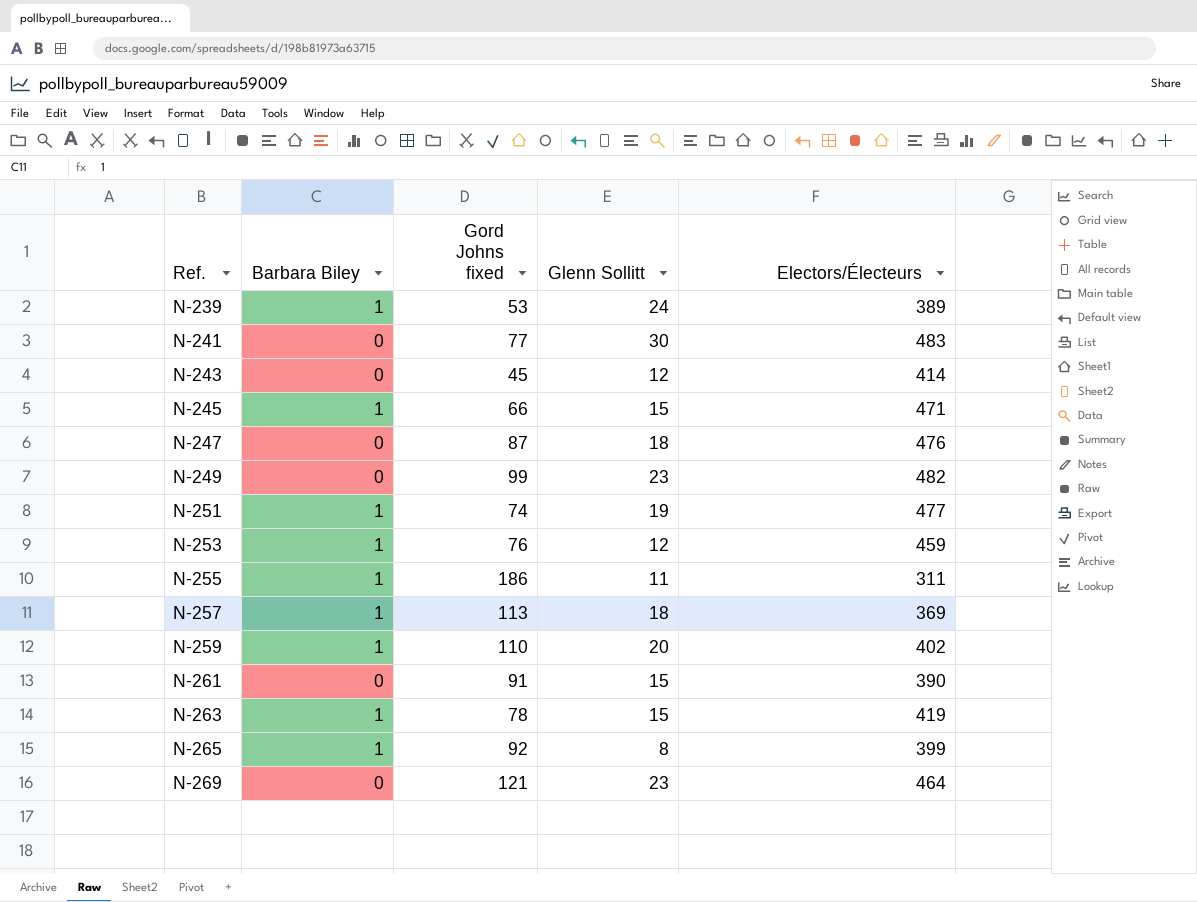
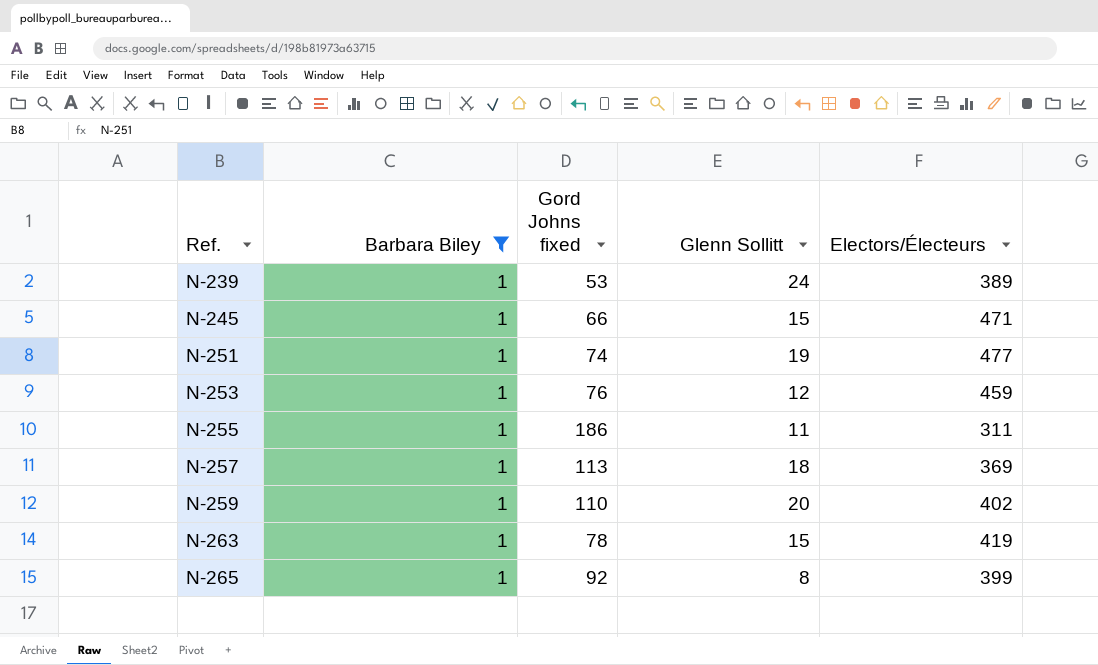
filter: none -> Barbara Biley = 1

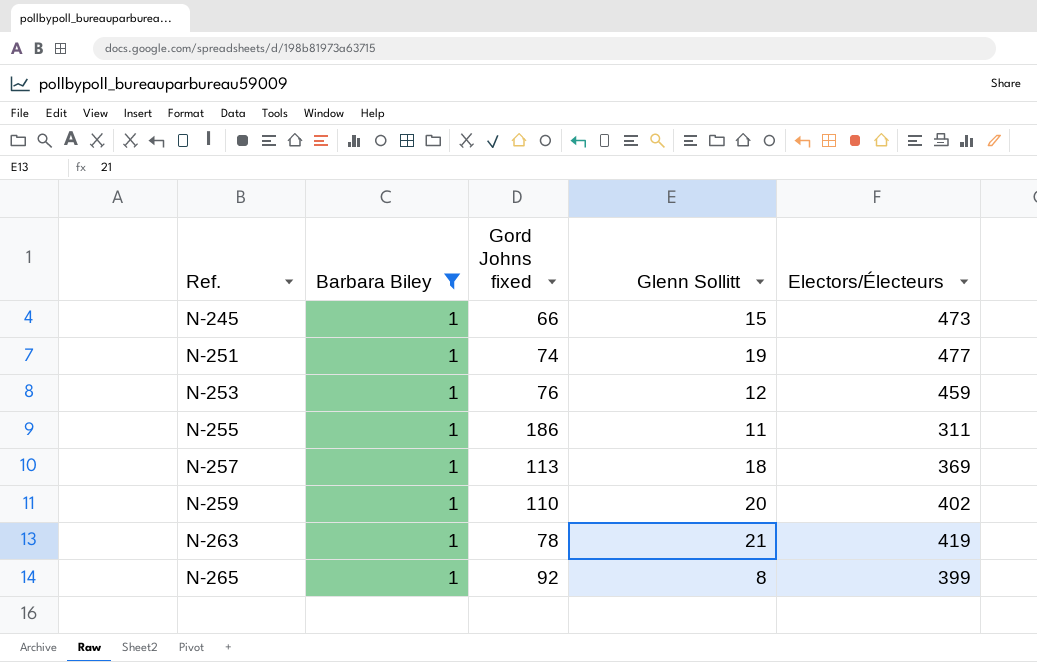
row N-239: 1 | 53 | 24 | 389 -> none
N-245 | Electors/Électeurs: 471 -> 473
N-263 | Glenn Sollitt: 15 -> 21

